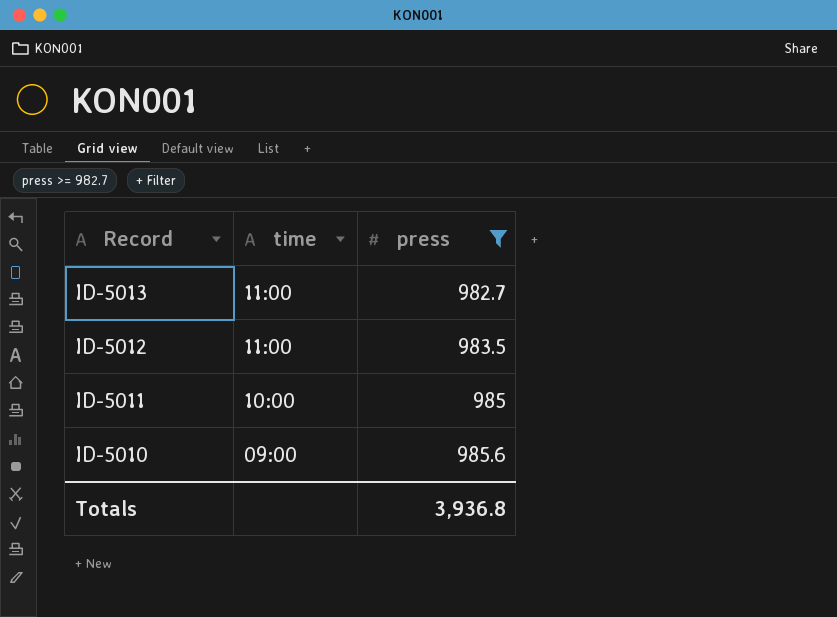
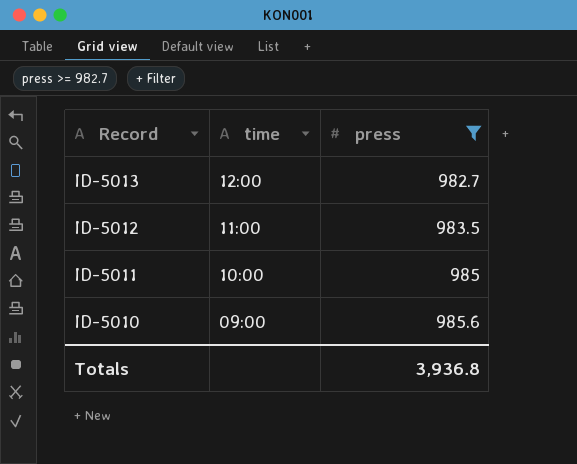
ID-5013 | time: 11:00 -> 12:00

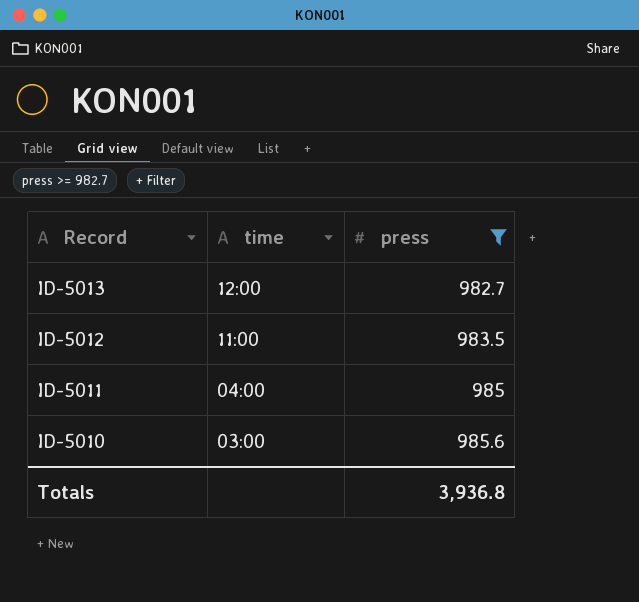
ID-5011 | time: 10:00 -> 04:00
ID-5010 | time: 09:00 -> 03:00

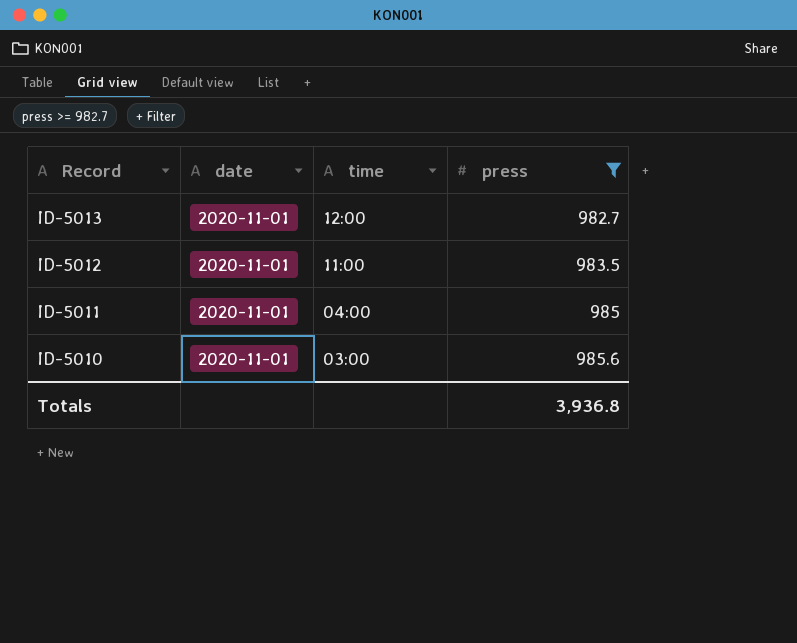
column date | position: none -> 2

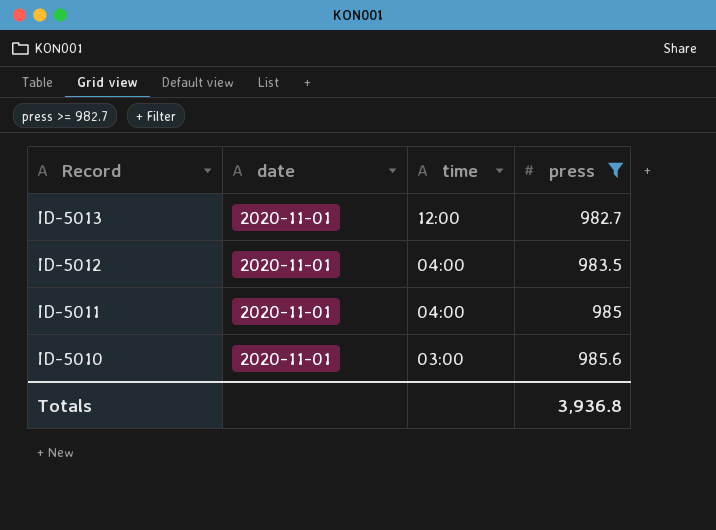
ID-5012 | time: 11:00 -> 04:00

